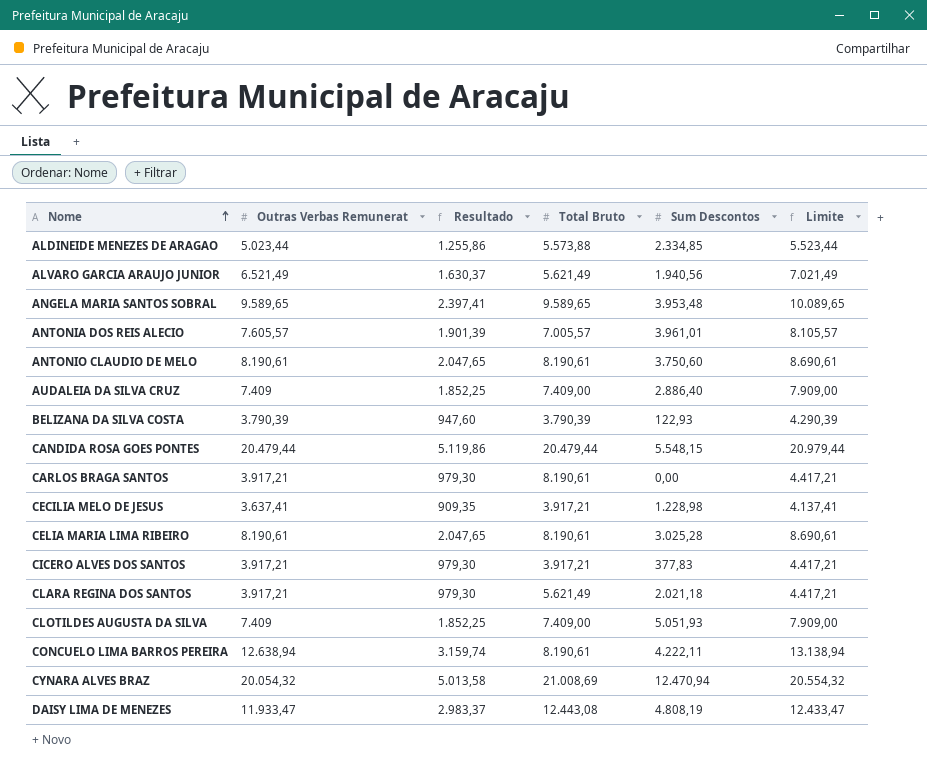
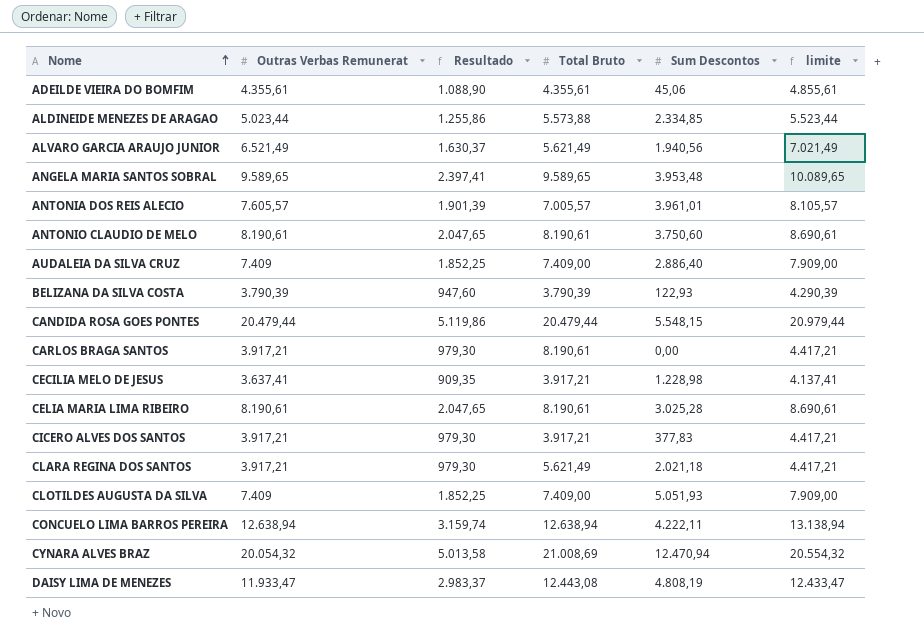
column name: Limite -> limite
row ADEILDE VIEIRA DO BOMFIM: none -> 4.355,61 | 1.088,90 | 4.355,61 | 45,06 | 4.855,61
CONCUELO LIMA BARROS PEREIRA | Total Bruto: 8.190,61 -> 12.638,94

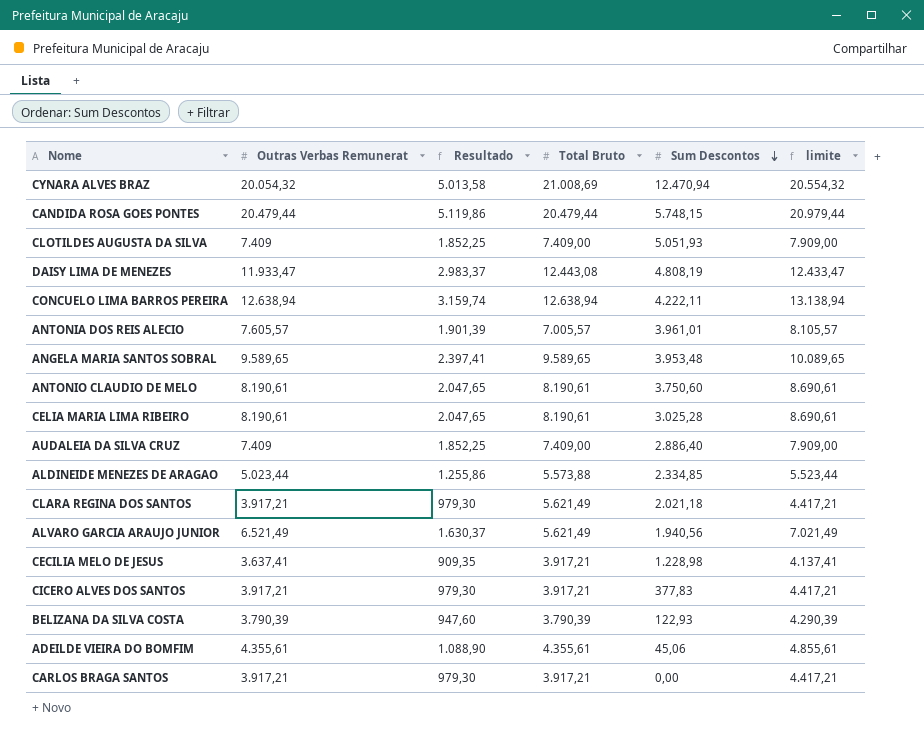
row order: Nome ascending -> Sum Descontos descending
CANDIDA ROSA GOES PONTES | Sum Descontos: 5.548,15 -> 5.748,15
CARLOS BRAGA SANTOS | Total Bruto: 8.190,61 -> 3.917,21

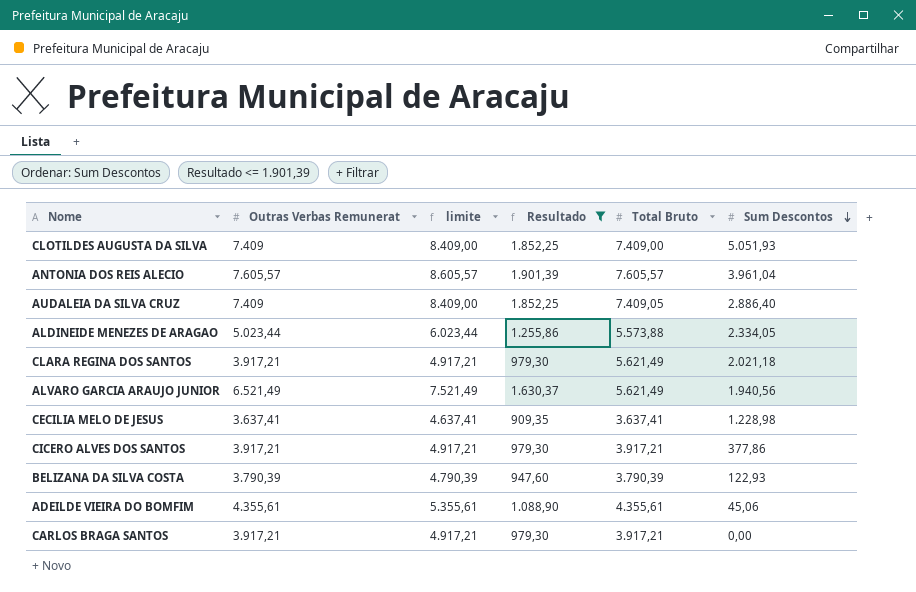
filter: none -> Resultado <= 1.901,39
column limite | formula: [Outras Verbas Remunerat] + 500 -> [Outras Verbas Remunerat] + 1000
column limite | position: 6 -> 3
ANTONIA DOS REIS ALECIO | Total Bruto: 7.005,57 -> 7.605,57
ANTONIA DOS REIS ALECIO | Sum Descontos: 3.961,01 -> 3.961,04
AUDALEIA DA SILVA CRUZ | Total Bruto: 7.409,00 -> 7.409,05
ALDINEIDE MENEZES DE ARAGAO | Sum Descontos: 2.334,85 -> 2.334,05
CECILIA MELO DE JESUS | Total Bruto: 3.917,21 -> 3.637,41
CICERO ALVES DOS SANTOS | Sum Descontos: 377,83 -> 377,86

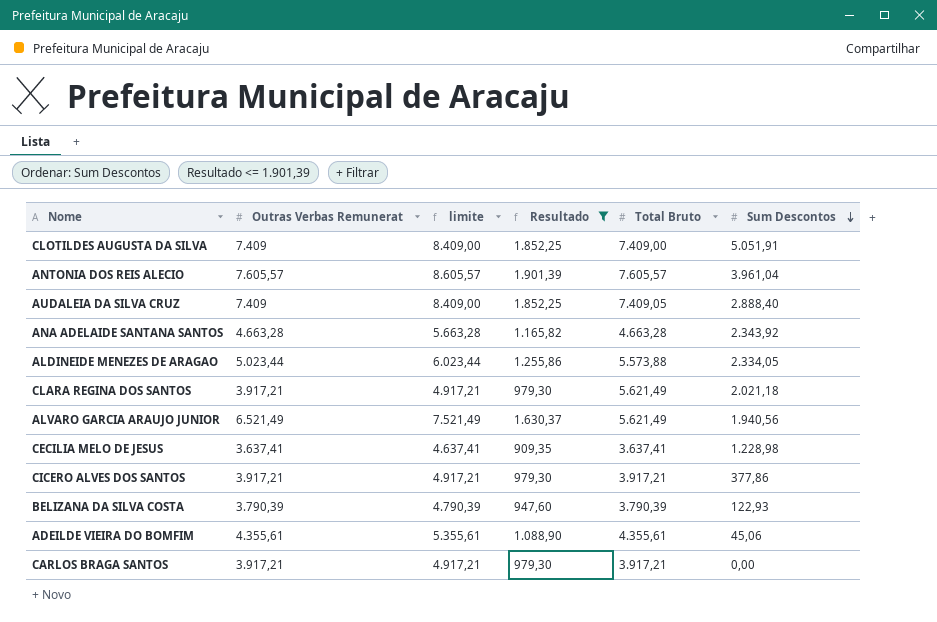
CLOTILDES AUGUSTA DA SILVA | Sum Descontos: 5.051,93 -> 5.051,91
AUDALEIA DA SILVA CRUZ | Sum Descontos: 2.886,40 -> 2.888,40
row ANA ADELAIDE SANTANA SANTOS: none -> 4.663,28 | 5.663,28 | 1.165,82 | 4.663,28 | 2.343,92

